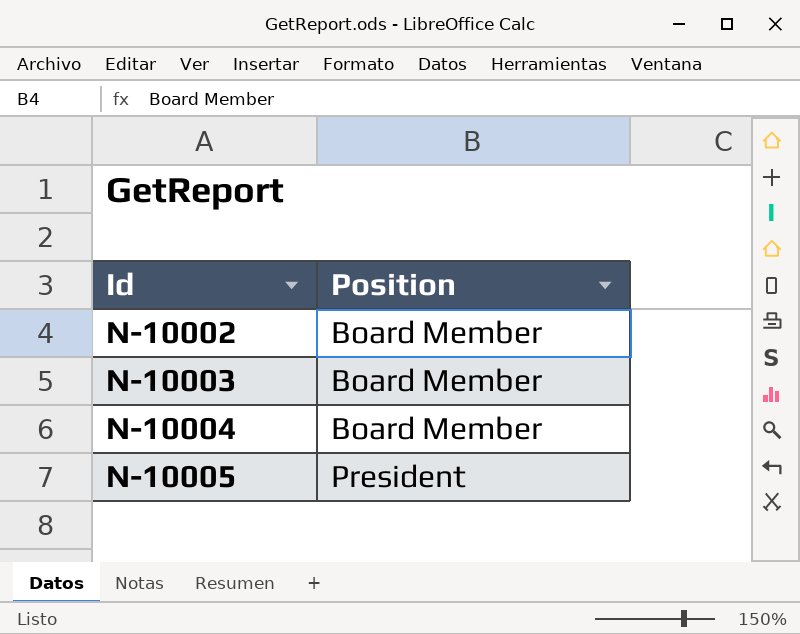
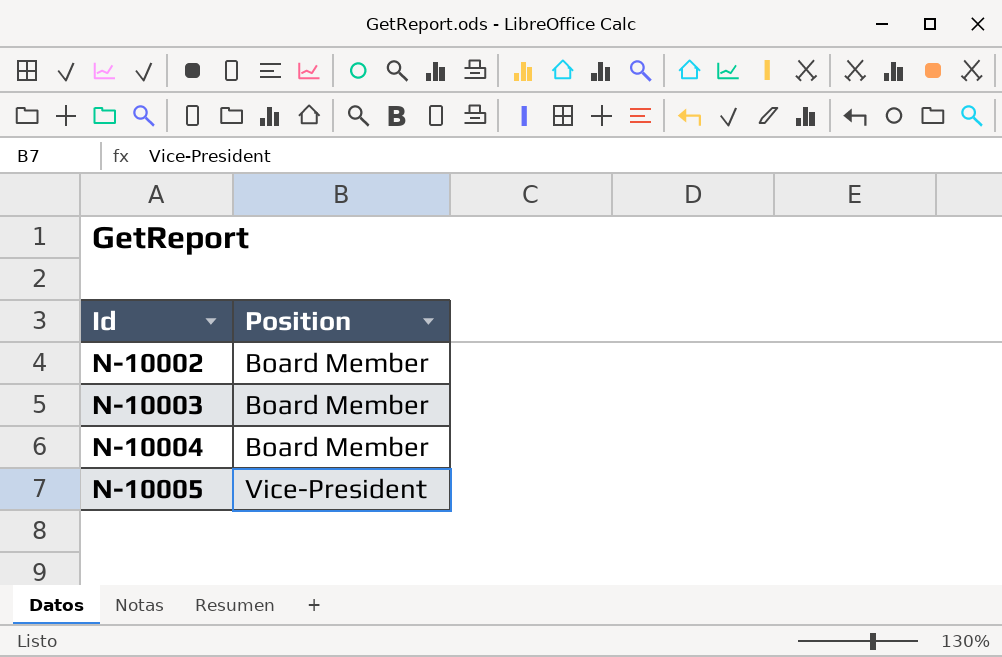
N-10005 | Position: President -> Vice-President

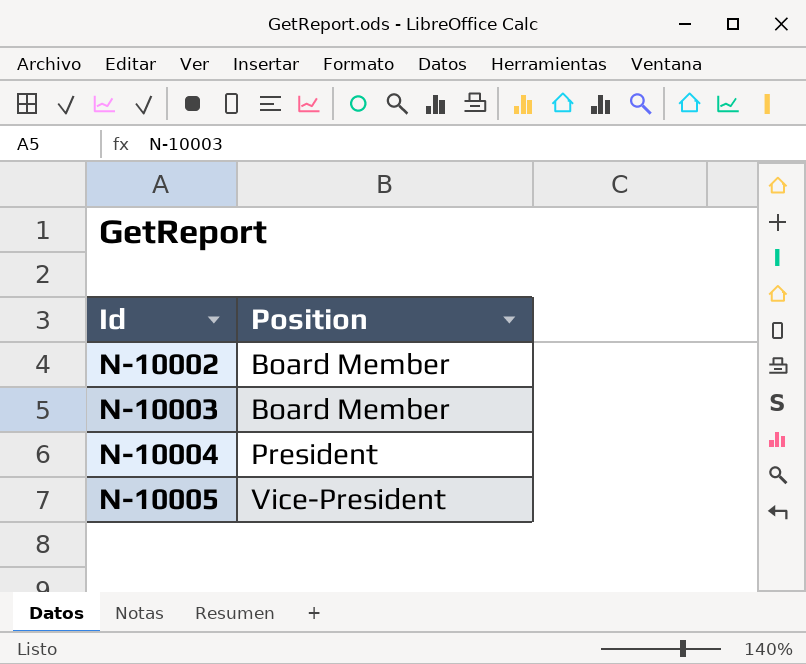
N-10004 | Position: Board Member -> President

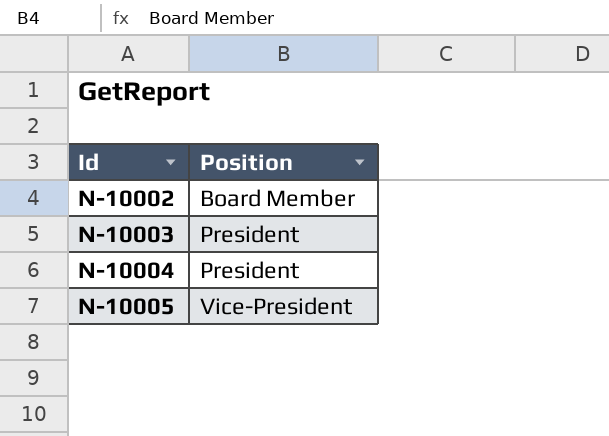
N-10003 | Position: Board Member -> President

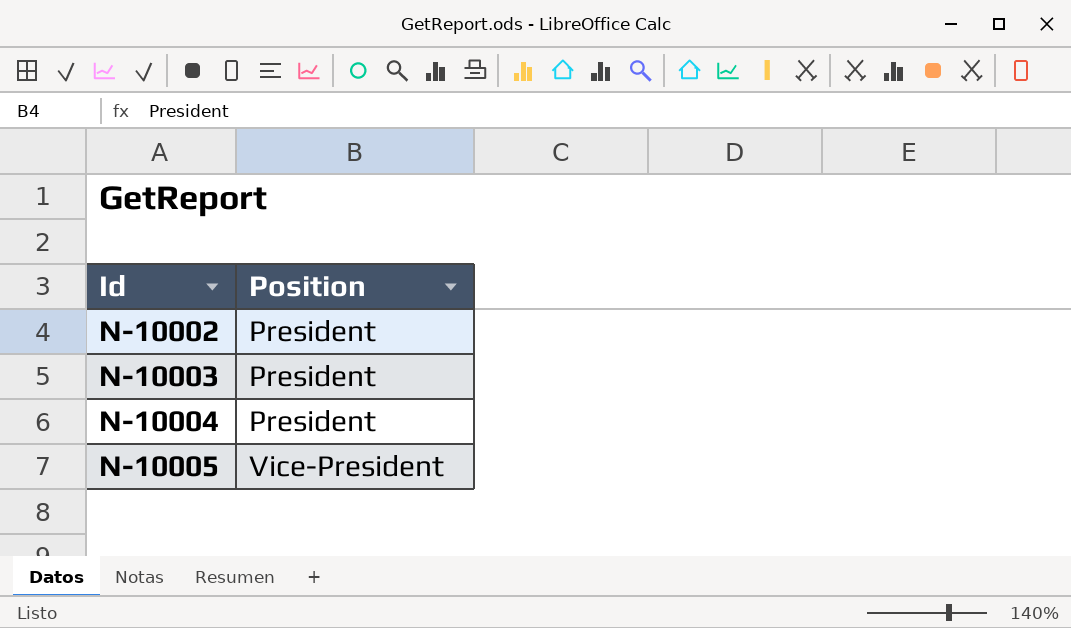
N-10002 | Position: Board Member -> President

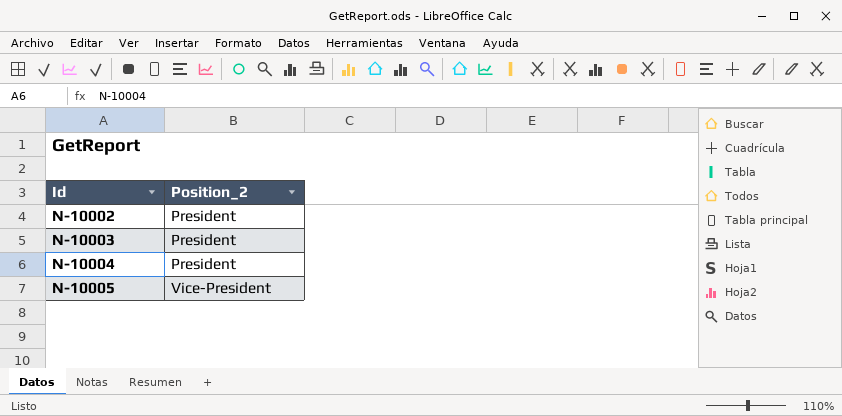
column name: Position -> Position_2

